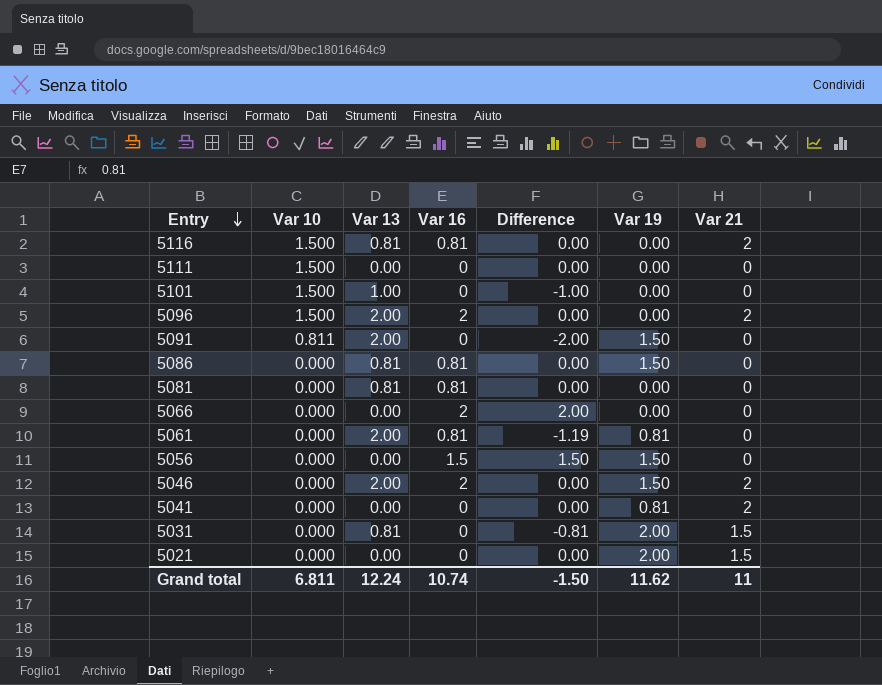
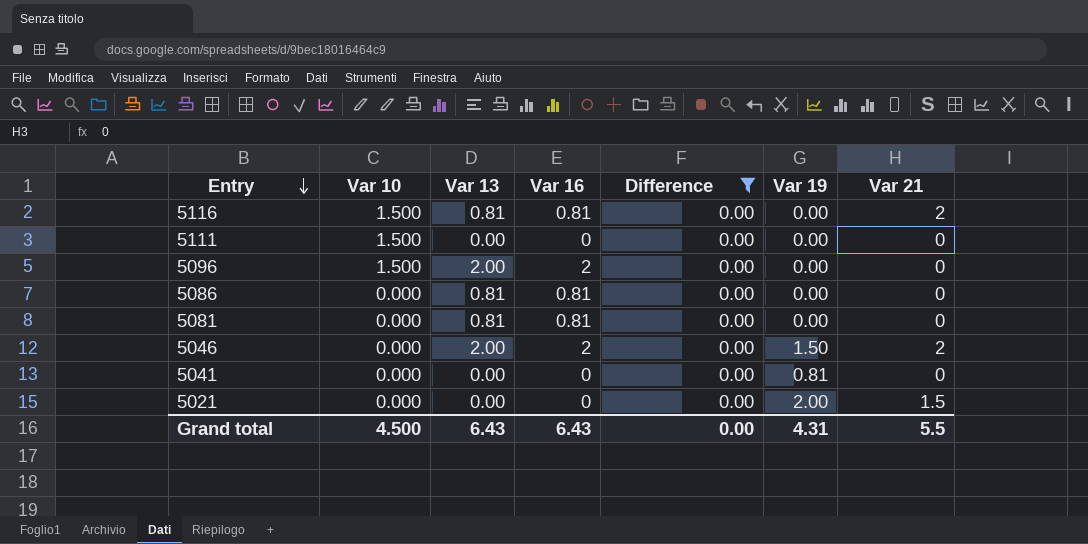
filter: none -> Difference = 0.00
5096 | Var 21: 2 -> 0
5086 | Var 19: 1.50 -> 0.00
5041 | Var 21: 2 -> 0
Grand total | Var 10: 6.811 -> 4.500
Grand total | Var 13: 12.24 -> 6.43
Grand total | Var 16: 10.74 -> 6.43
Grand total | Difference: -1.50 -> 0.00
Grand total | Var 19: 11.62 -> 4.31
Grand total | Var 21: 11 -> 5.5

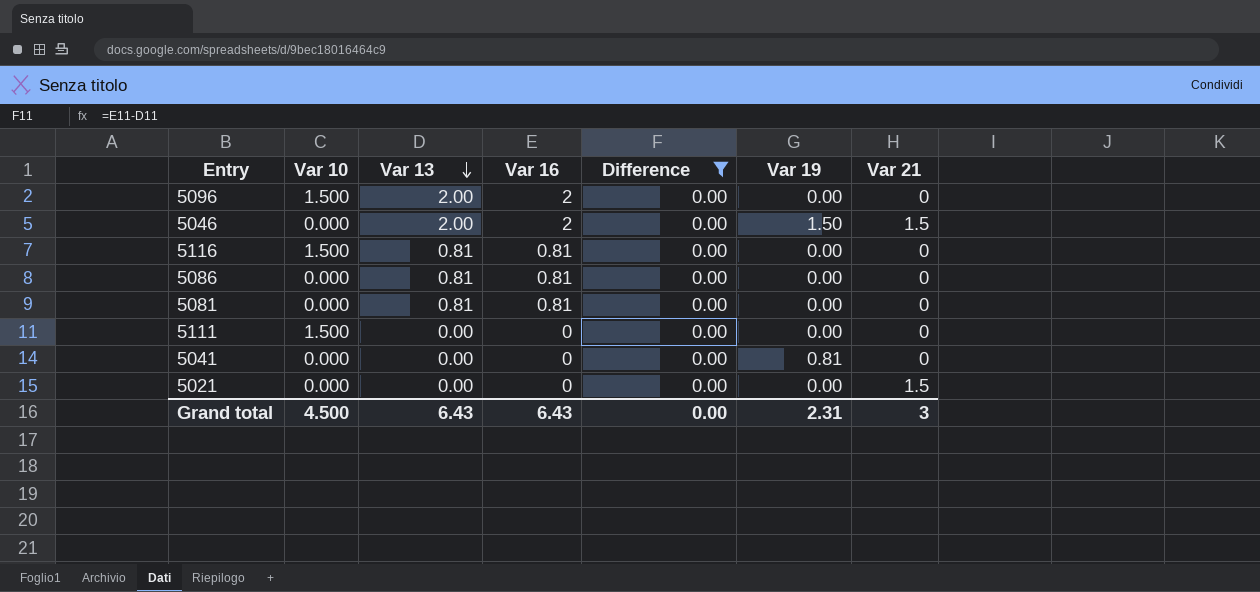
row order: Entry descending -> Var 13 descending
5046 | Var 21: 2 -> 1.5
5116 | Var 21: 2 -> 0
5021 | Var 19: 2.00 -> 0.00
Grand total | Var 19: 4.31 -> 2.31
Grand total | Var 21: 5.5 -> 3

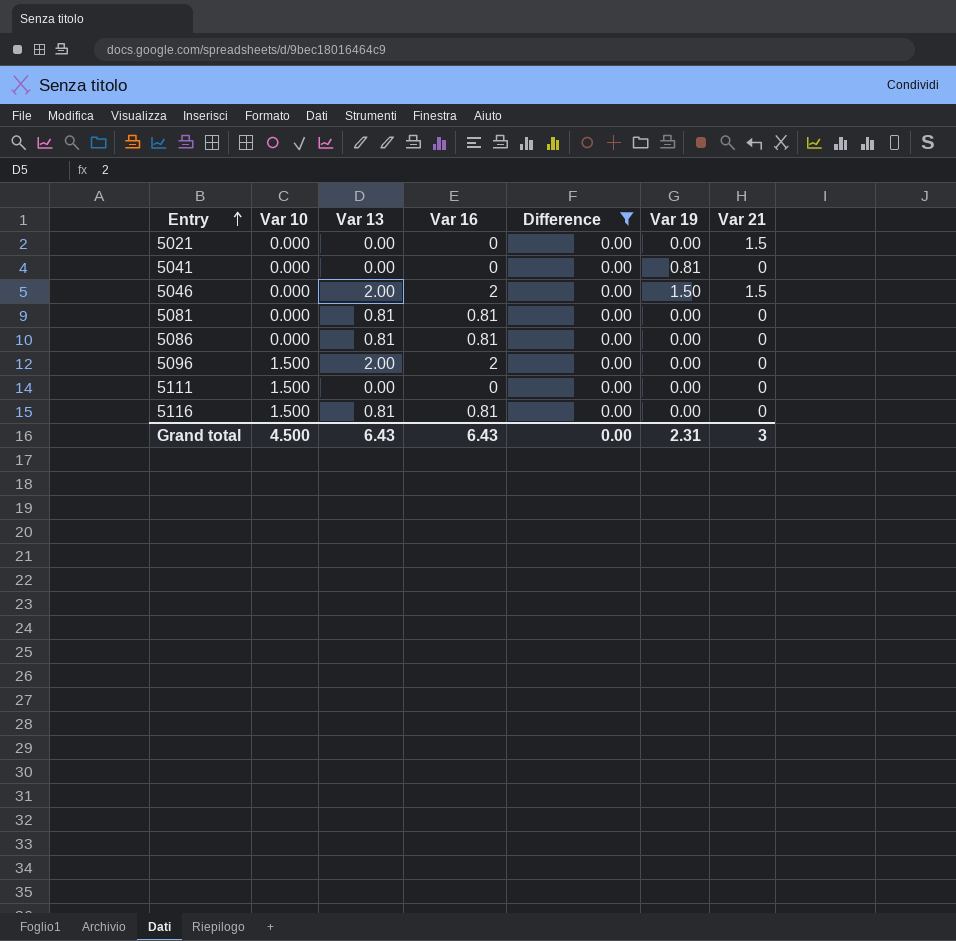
row order: Var 13 descending -> Entry ascending

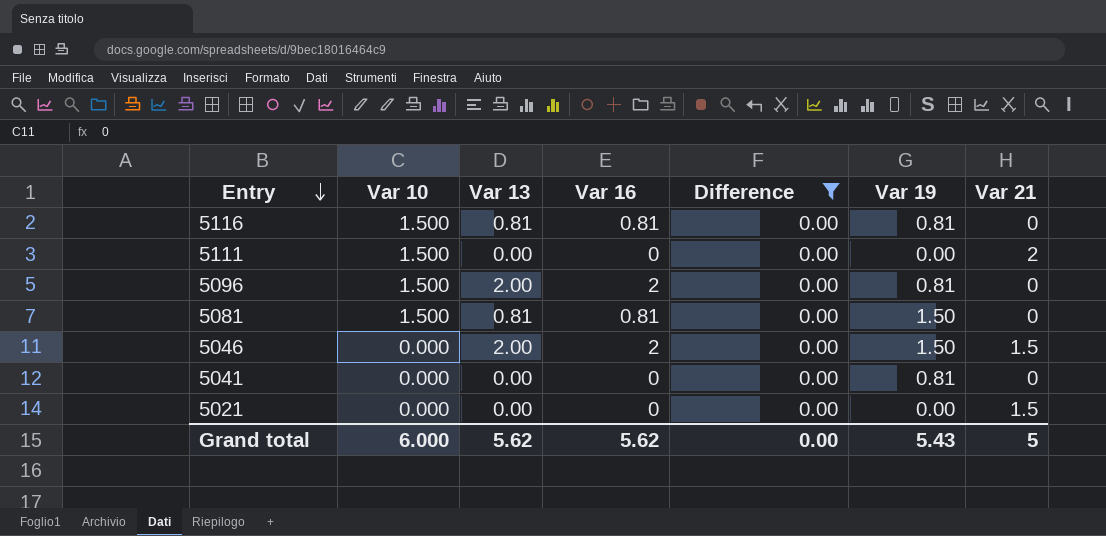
row order: Entry ascending -> Entry descending
row 5086: 0.000 | 0.81 | 0.81 | 0.00 | 0.00 | 0 -> none
5116 | Var 19: 0.00 -> 0.81
5111 | Var 21: 0 -> 2
5096 | Var 19: 0.00 -> 0.81
5081 | Var 10: 0.000 -> 1.500
5081 | Var 19: 0.00 -> 1.50
Grand total | Var 10: 4.500 -> 6.000
Grand total | Var 13: 6.43 -> 5.62
Grand total | Var 16: 6.43 -> 5.62
Grand total | Var 19: 2.31 -> 5.43
Grand total | Var 21: 3 -> 5

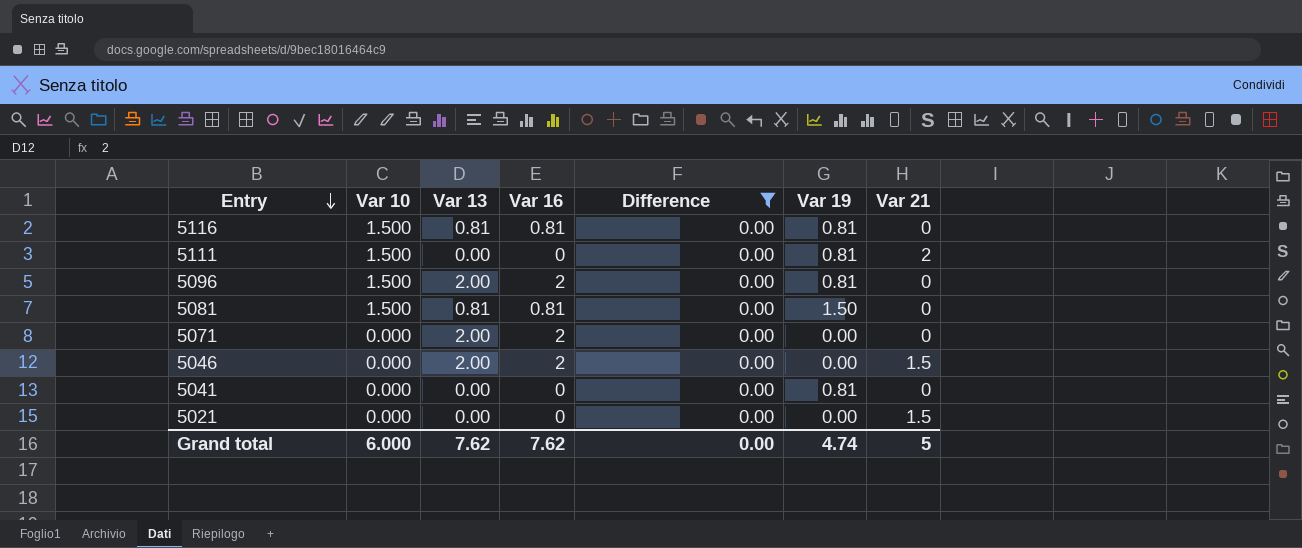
5111 | Var 19: 0.00 -> 0.81
row 5071: none -> 0.000 | 2.00 | 2 | 0.00 | 0.00 | 0
5046 | Var 19: 1.50 -> 0.00
Grand total | Var 13: 5.62 -> 7.62
Grand total | Var 16: 5.62 -> 7.62
Grand total | Var 19: 5.43 -> 4.74

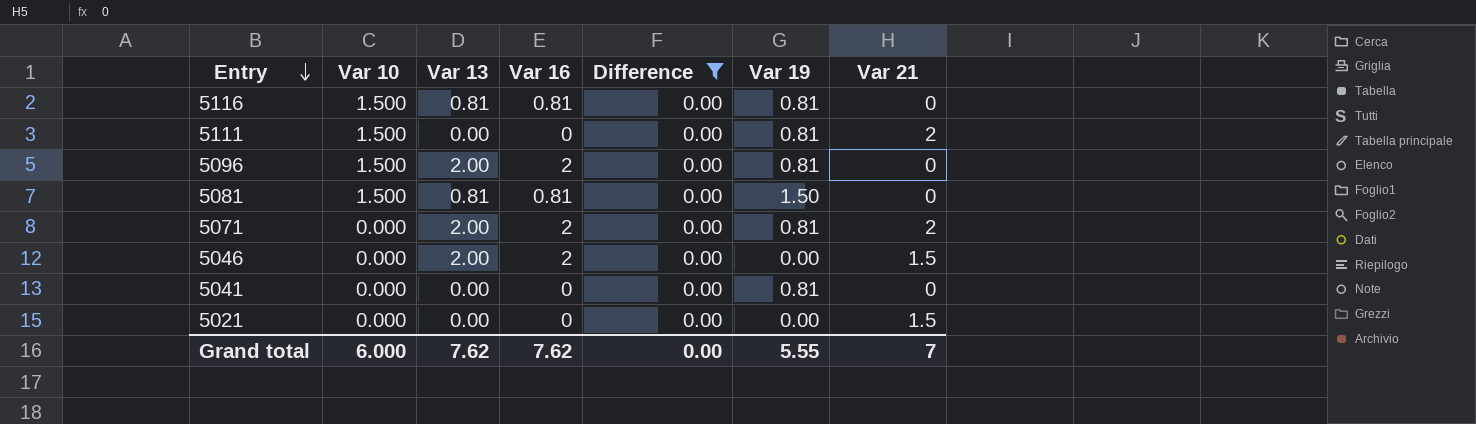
5071 | Var 19: 0.00 -> 0.81
5071 | Var 21: 0 -> 2
Grand total | Var 19: 4.74 -> 5.55
Grand total | Var 21: 5 -> 7

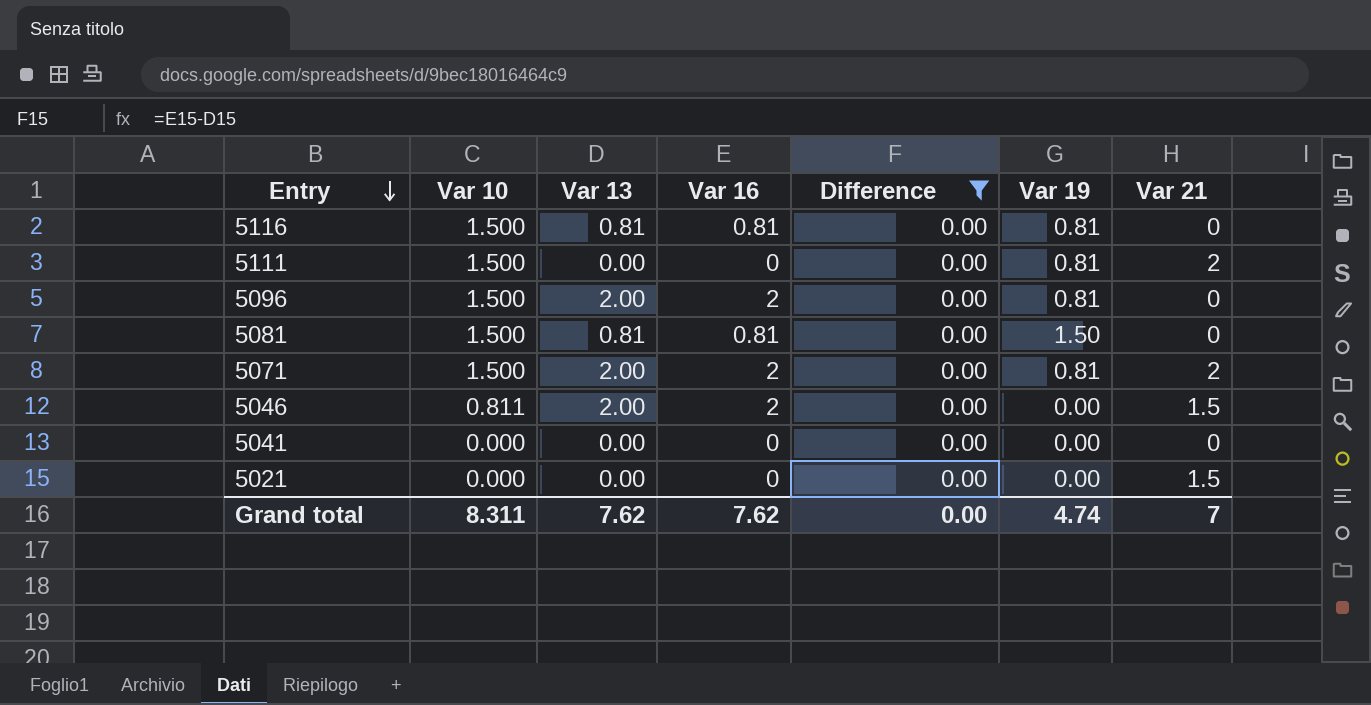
5071 | Var 10: 0.000 -> 1.500
5046 | Var 10: 0.000 -> 0.811
5041 | Var 19: 0.81 -> 0.00
Grand total | Var 10: 6.000 -> 8.311
Grand total | Var 19: 5.55 -> 4.74

